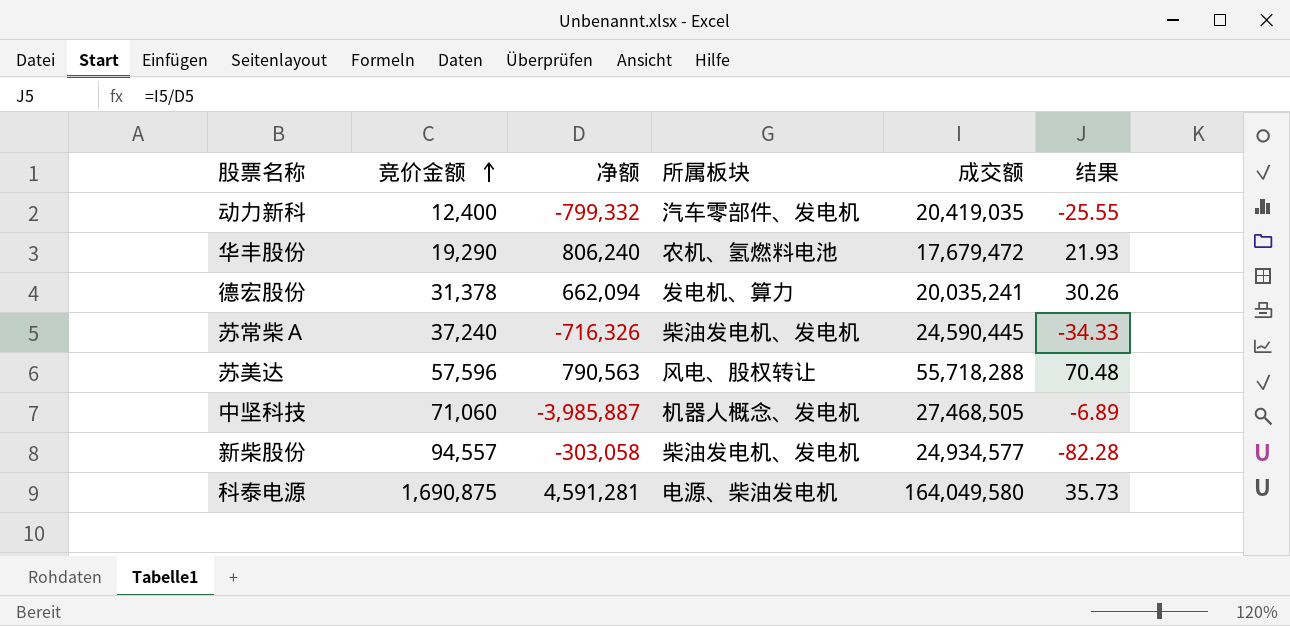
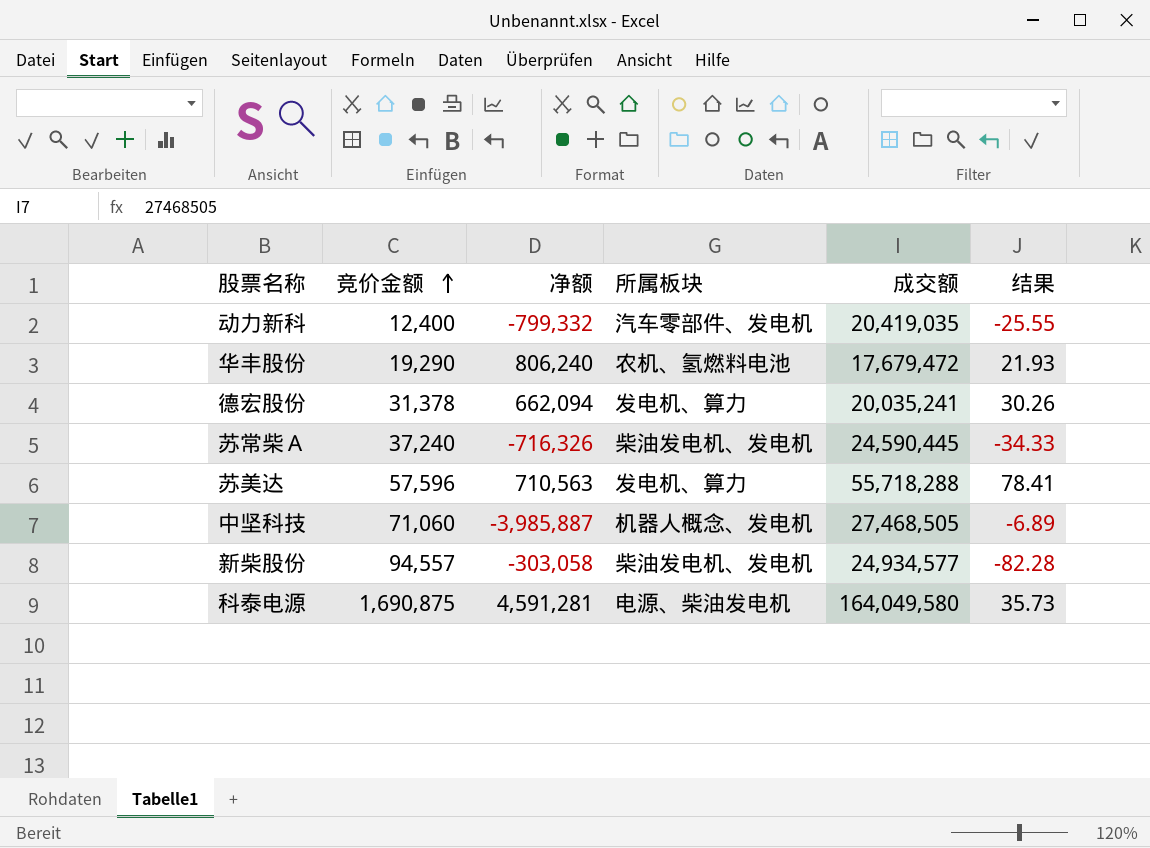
苏美达 | 净额: 790,563 -> 710,563
苏美达 | 所属板块: 风电、股权转让 -> 发电机、算力
苏美达 | 结果: 70.48 -> 78.41

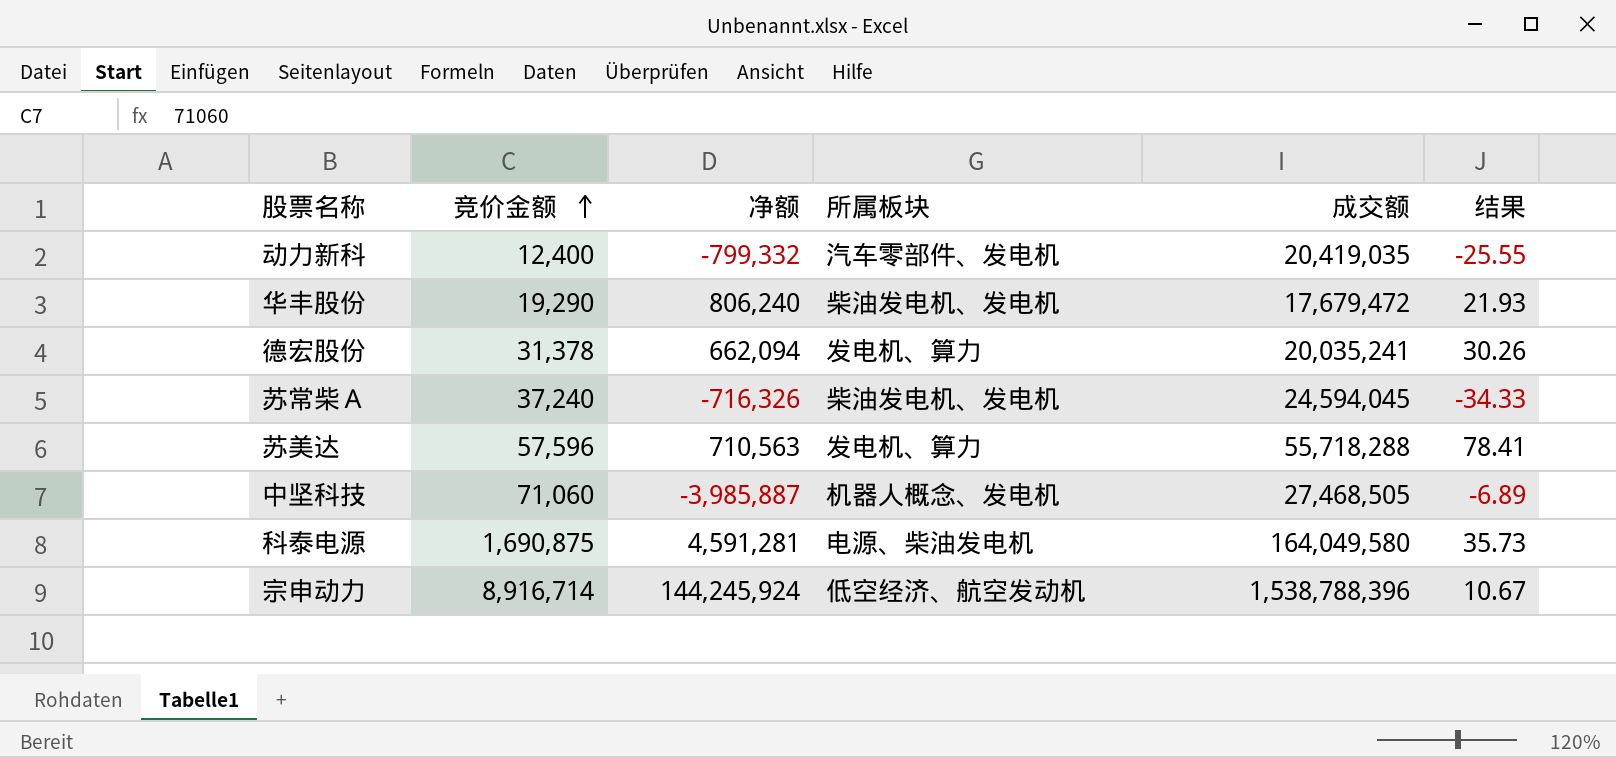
row 新柴股份: 94,557 | -303,058 | 柴油发电机、发电机 | 24,934,577 | -82.28 -> none
华丰股份 | 所属板块: 农机、氢燃料电池 -> 柴油发电机、发电机
苏常柴Ａ | 成交额: 24,590,445 -> 24,594,045
row 宗申动力: none -> 8,916,714 | 144,245,924 | 低空经济、航空发动机 | 1,538,788,396 | 10.67

